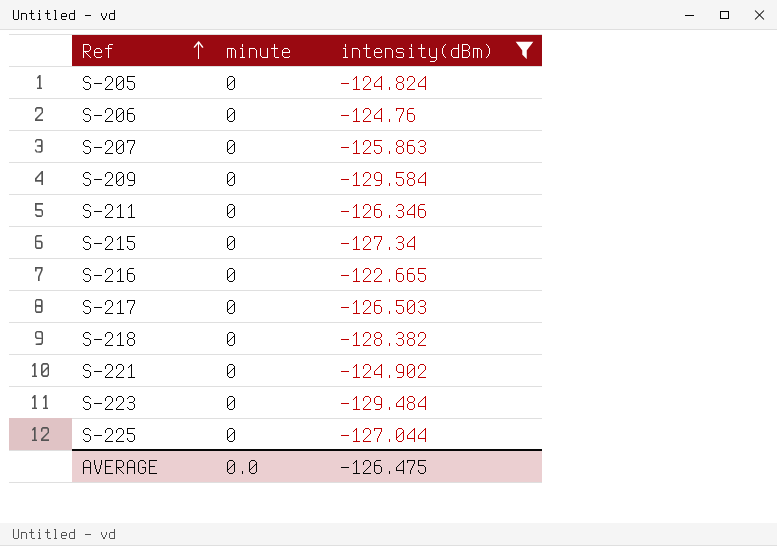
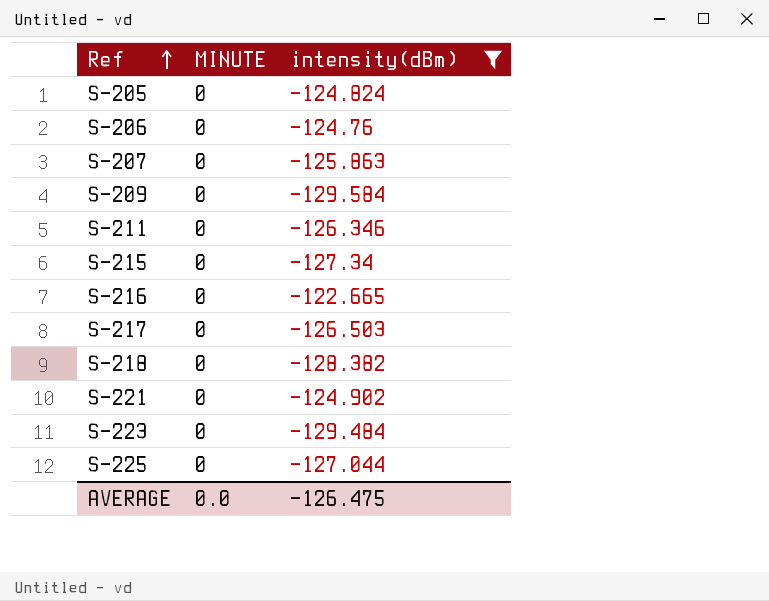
column name: minute -> MINUTE

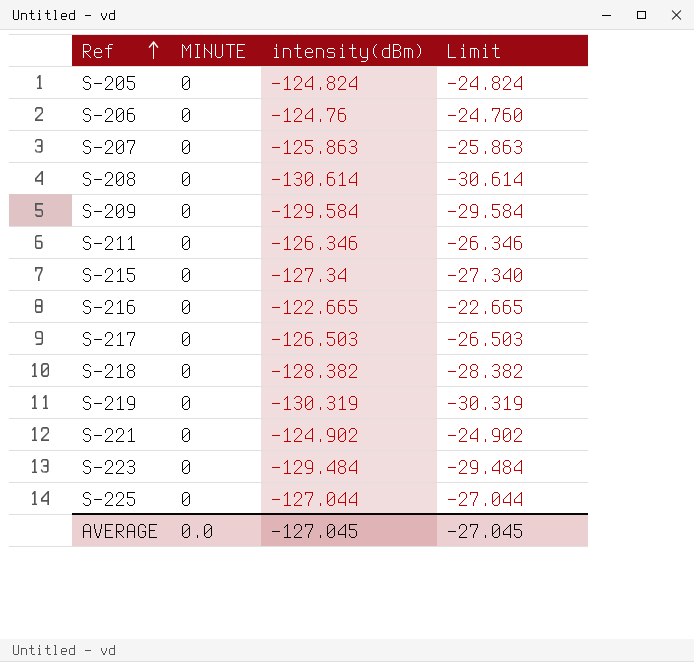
filter: intensity(dBm) >= -129.584 -> none
column Limit | formula: none -> [intensity(dBm)] + 100
AVERAGE | intensity(dBm): -126.475 -> -127.045

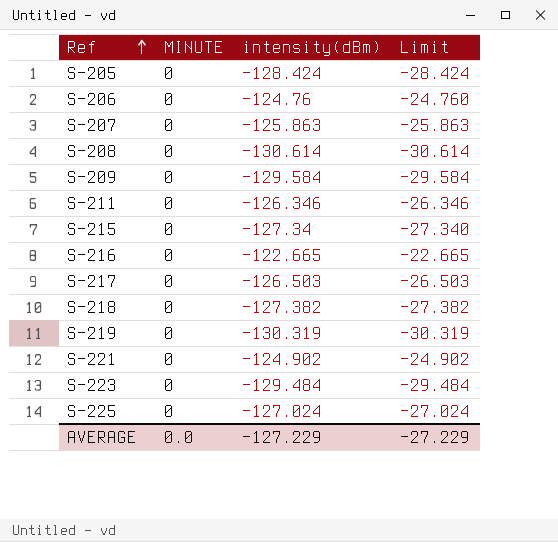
S-205 | intensity(dBm): -124.824 -> -128.424
S-205 | Limit: -24.824 -> -28.424
S-218 | intensity(dBm): -128.382 -> -127.382
S-218 | Limit: -28.382 -> -27.382
S-225 | intensity(dBm): -127.044 -> -127.024
S-225 | Limit: -27.044 -> -27.024
AVERAGE | intensity(dBm): -127.045 -> -127.229
AVERAGE | Limit: -27.045 -> -27.229

